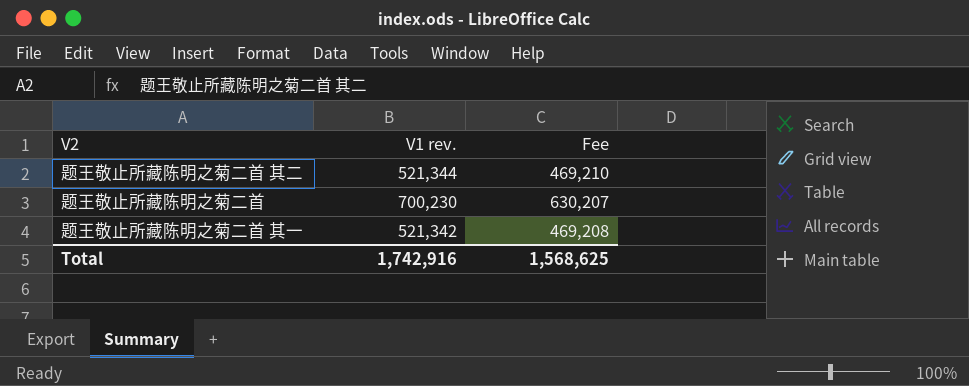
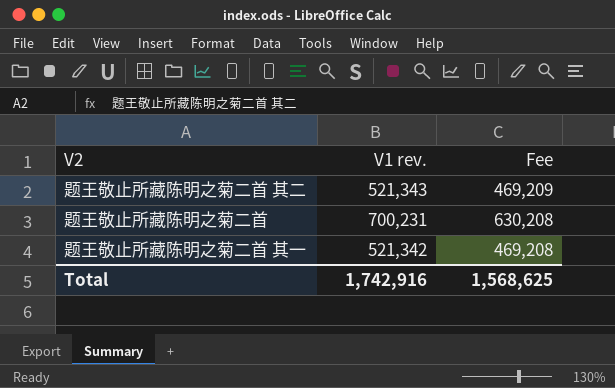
题王敬止所藏陈明之菊二首 其二 | V1 rev.: 521,344 -> 521,343
题王敬止所藏陈明之菊二首 其二 | Fee: 469,210 -> 469,209
题王敬止所藏陈明之菊二首 | V1 rev.: 700,230 -> 700,231
题王敬止所藏陈明之菊二首 | Fee: 630,207 -> 630,208

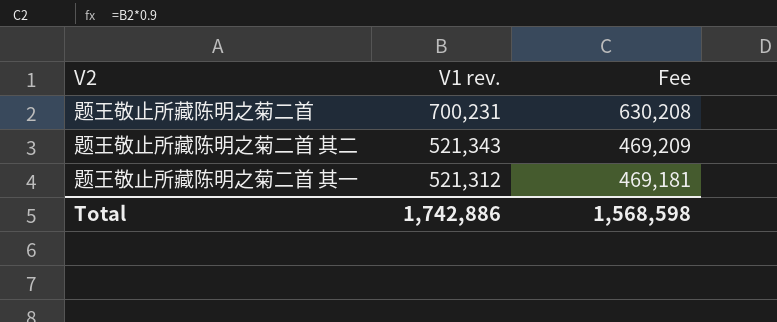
row order: none -> V1 rev. descending
题王敬止所藏陈明之菊二首 其一 | V1 rev.: 521,342 -> 521,312
题王敬止所藏陈明之菊二首 其一 | Fee: 469,208 -> 469,181
Total | V1 rev.: 1,742,916 -> 1,742,886
Total | Fee: 1,568,625 -> 1,568,598

